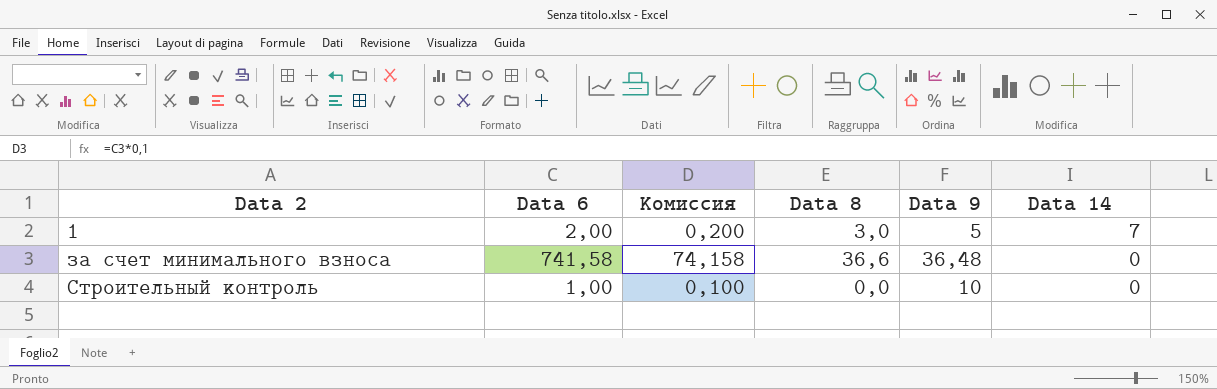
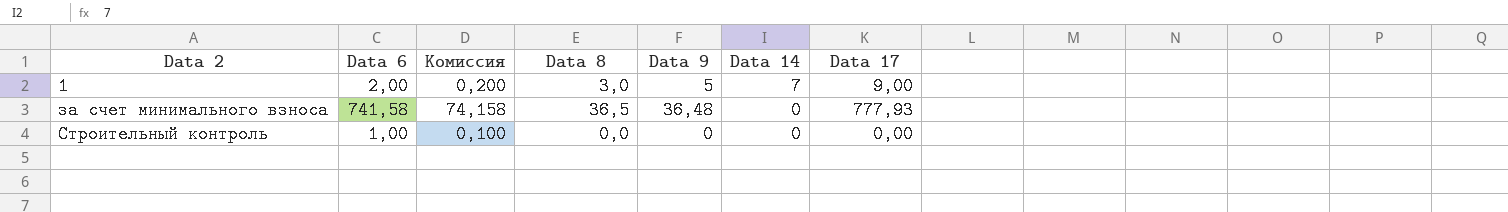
column Data 17 | position: none -> 7
за счет минимального взноса | Data 8: 36,6 -> 36,5
Строительный контроль | Data 9: 10 -> 0

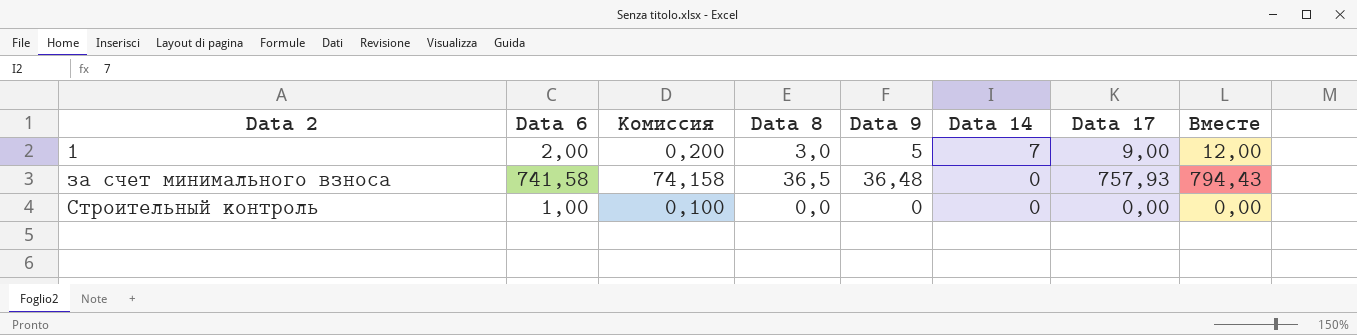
column Вместе | formula: none -> [Data 8] + [Data 17]
за счет минимального взноса | Data 17: 777,93 -> 757,93

